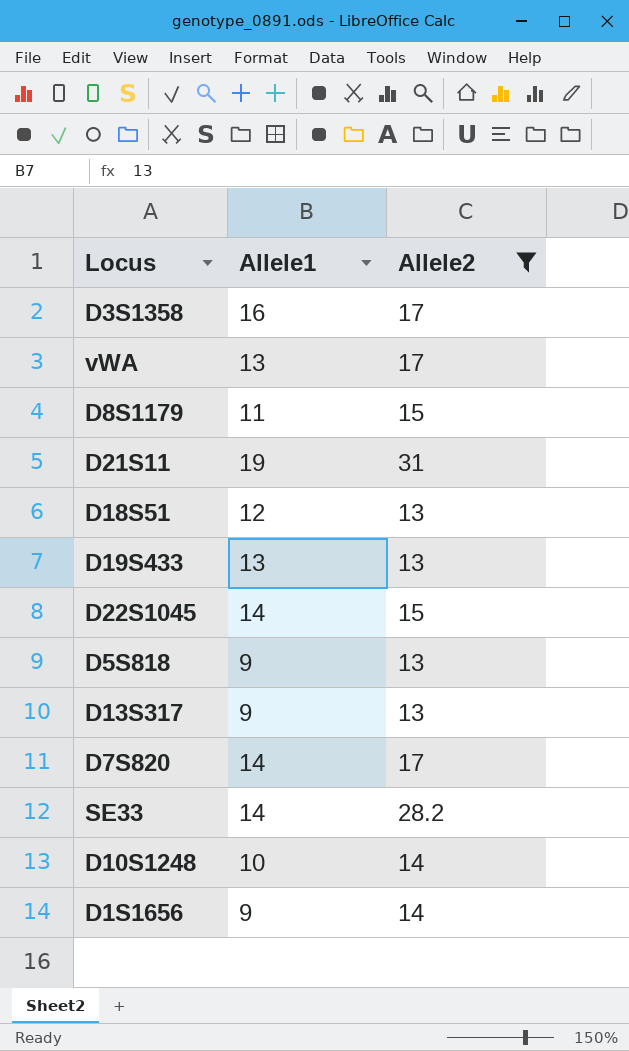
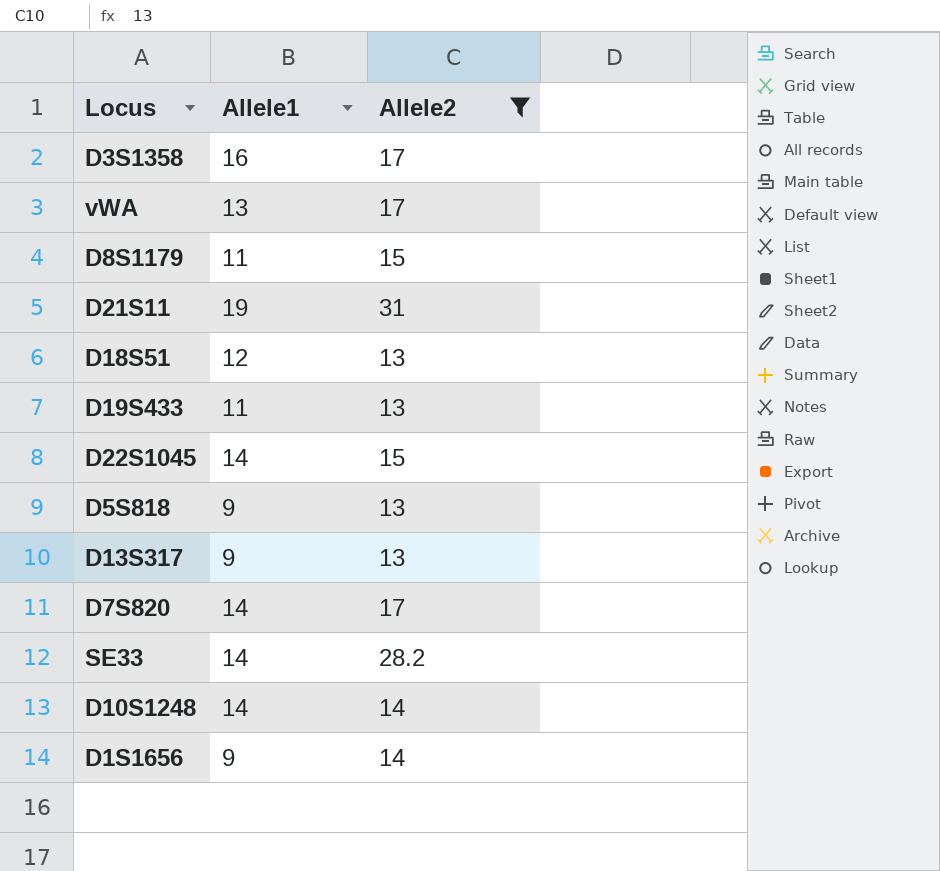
D19S433 | Allele1: 13 -> 11
D10S1248 | Allele1: 10 -> 14

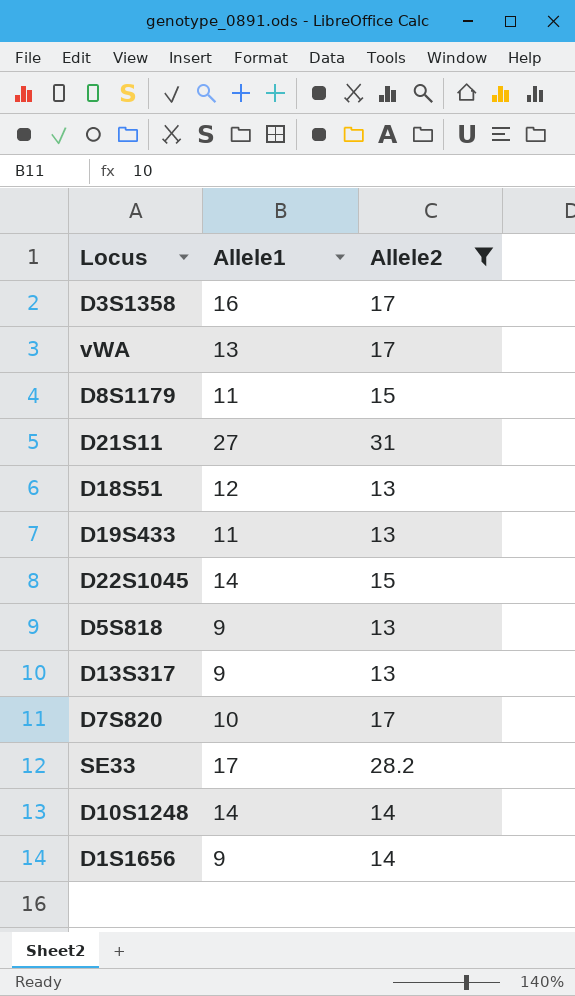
D21S11 | Allele1: 19 -> 27
D7S820 | Allele1: 14 -> 10
SE33 | Allele1: 14 -> 17

